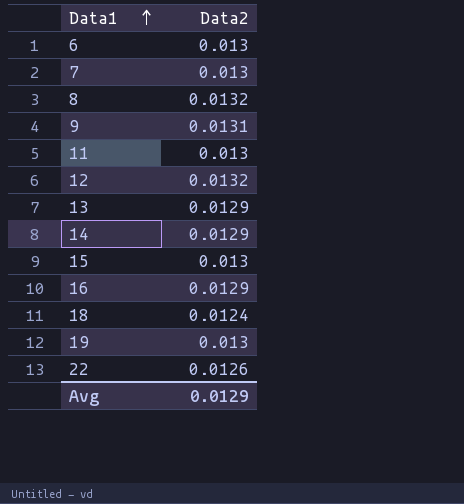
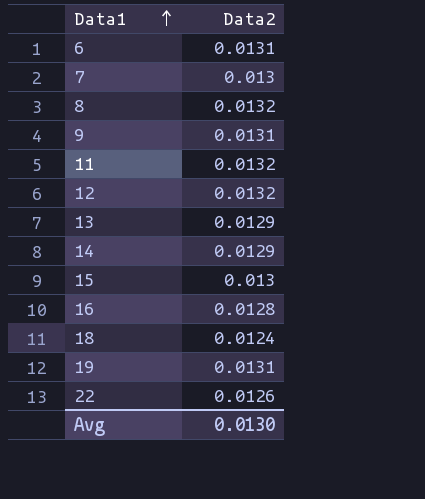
6 | Data2: 0.013 -> 0.0131
11 | Data2: 0.013 -> 0.0132
16 | Data2: 0.0129 -> 0.0128
19 | Data2: 0.013 -> 0.0131
Avg | Data2: 0.0129 -> 0.0130

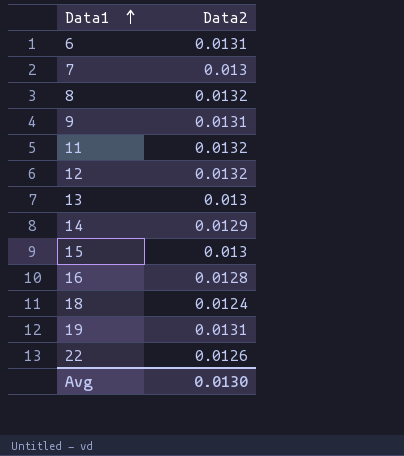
13 | Data2: 0.0129 -> 0.013

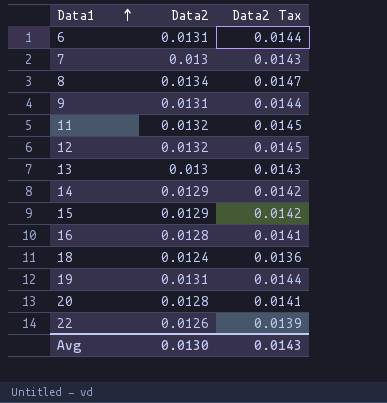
column Data2 Tax | formula: none -> [Data2] * 1.1
8 | Data2: 0.0132 -> 0.0134
15 | Data2: 0.013 -> 0.0129
row 20: none -> 0.0128 | 0.0141

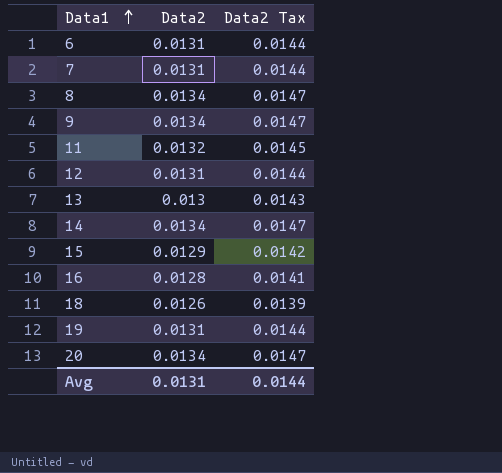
row 22: 0.0126 | 0.0139 -> none
7 | Data2: 0.013 -> 0.0131
7 | Data2 Tax: 0.0143 -> 0.0144
9 | Data2: 0.0131 -> 0.0134
9 | Data2 Tax: 0.0144 -> 0.0147
12 | Data2: 0.0132 -> 0.0131
12 | Data2 Tax: 0.0145 -> 0.0144
14 | Data2: 0.0129 -> 0.0134
14 | Data2 Tax: 0.0142 -> 0.0147
18 | Data2: 0.0124 -> 0.0126
18 | Data2 Tax: 0.0136 -> 0.0139
20 | Data2: 0.0128 -> 0.0134
20 | Data2 Tax: 0.0141 -> 0.0147
Avg | Data2: 0.0130 -> 0.0131
Avg | Data2 Tax: 0.0143 -> 0.0144

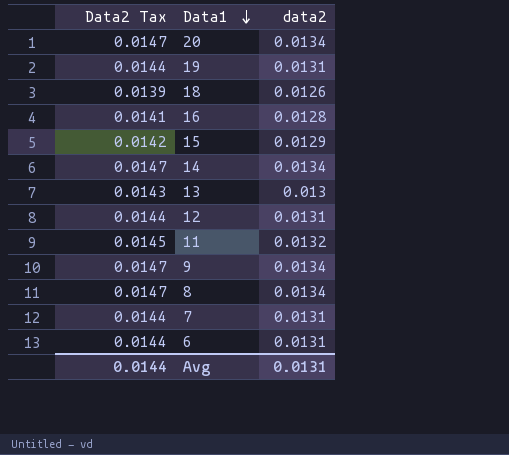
row order: Data1 ascending -> Data1 descending
column Data2 Tax | position: 3 -> 1
column name: Data2 -> data2

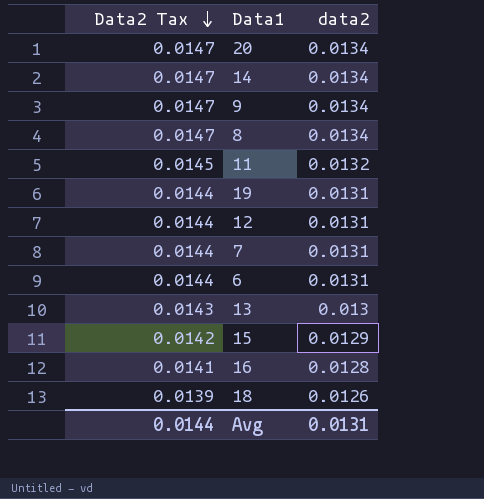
row order: Data1 descending -> Data2 Tax descending

